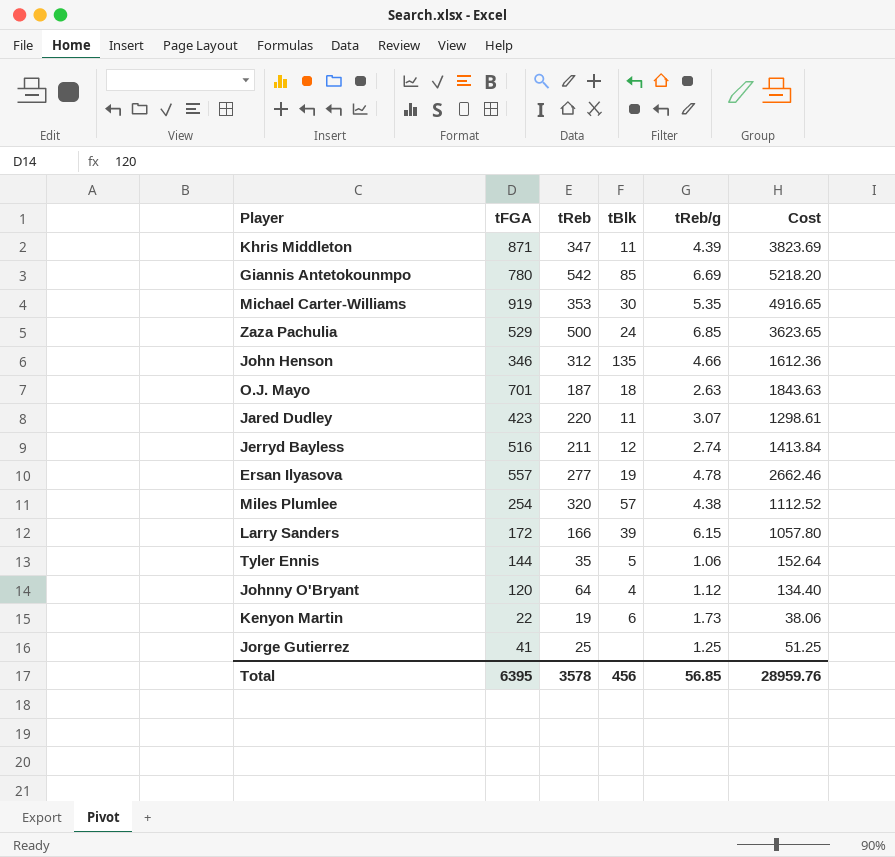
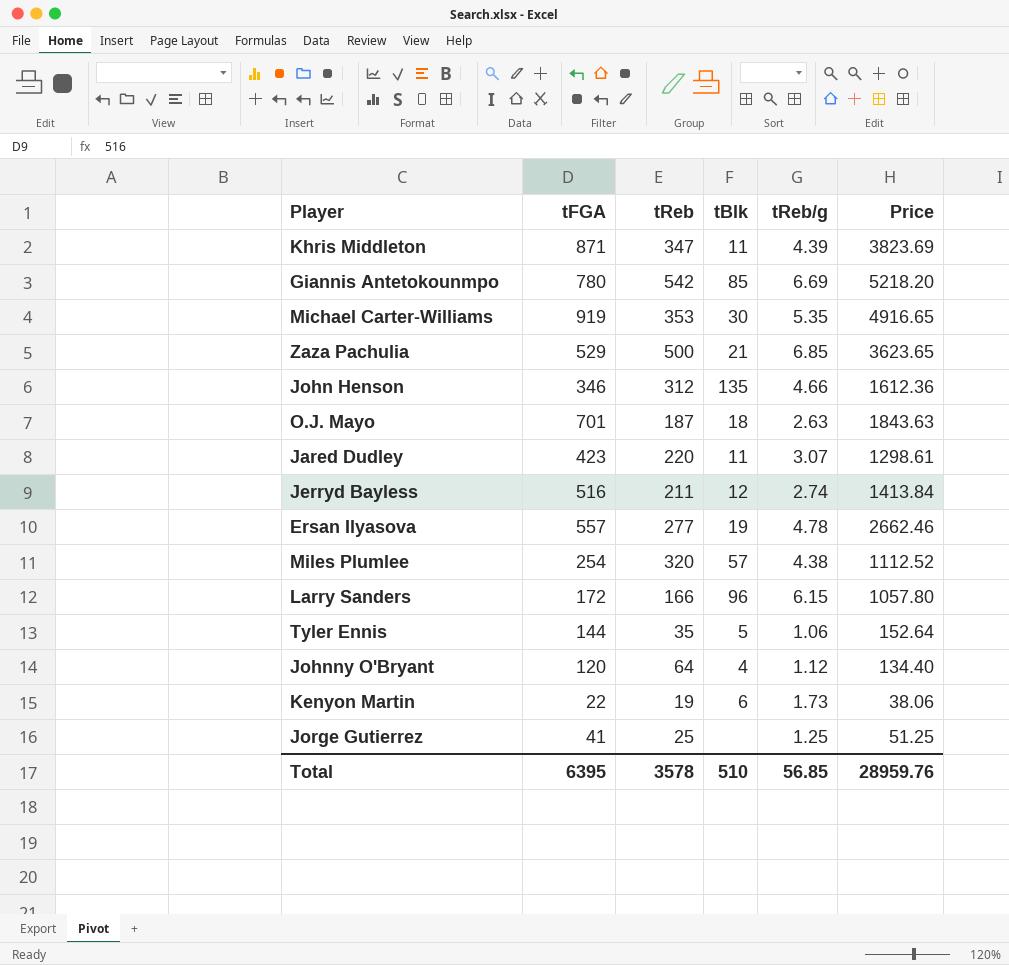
column name: Cost -> Price
Zaza Pachulia | tBlk: 24 -> 21
Larry Sanders | tBlk: 39 -> 96
Total | tBlk: 456 -> 510

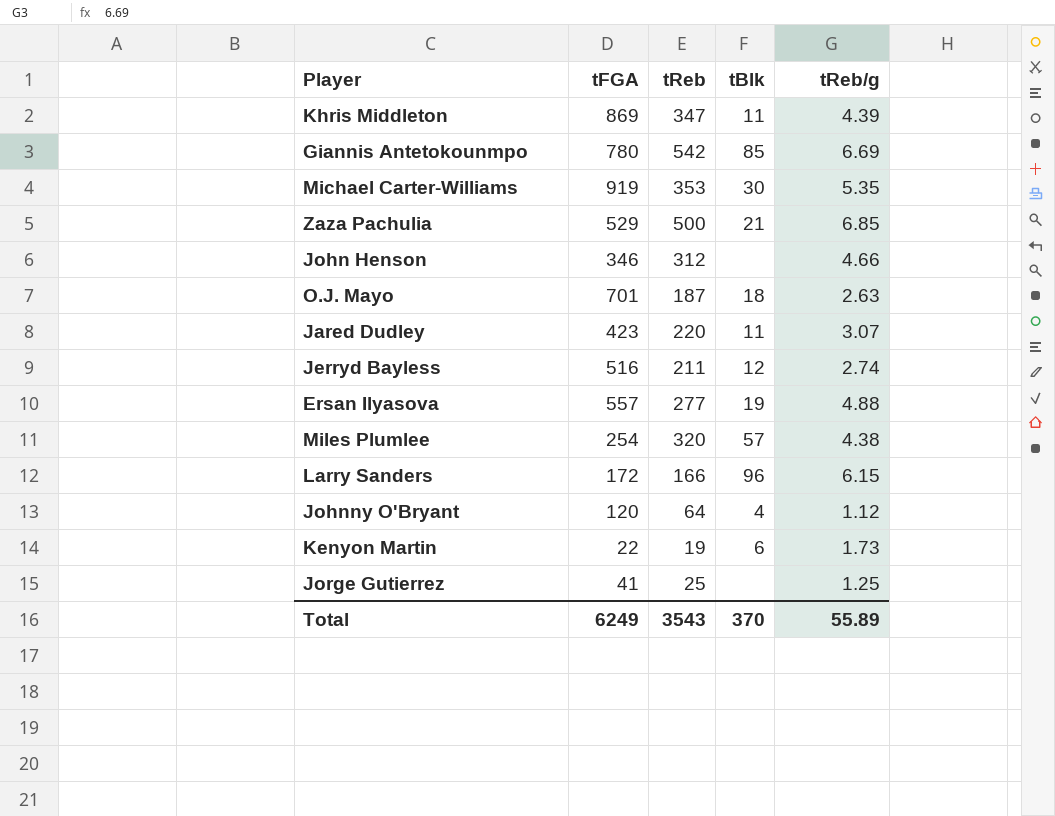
column Price | formula: [tFGA] * [tReb/g] -> none
row Tyler Ennis: 144 | 35 | 5 | 1.06 | 152.64 -> none
Khris Middleton | tFGA: 871 -> 869
John Henson | tBlk: 135 -> none
Ersan Ilyasova | tReb/g: 4.78 -> 4.88
Total | tFGA: 6395 -> 6249
Total | tReb: 3578 -> 3543
Total | tBlk: 510 -> 370
Total | tReb/g: 56.85 -> 55.89

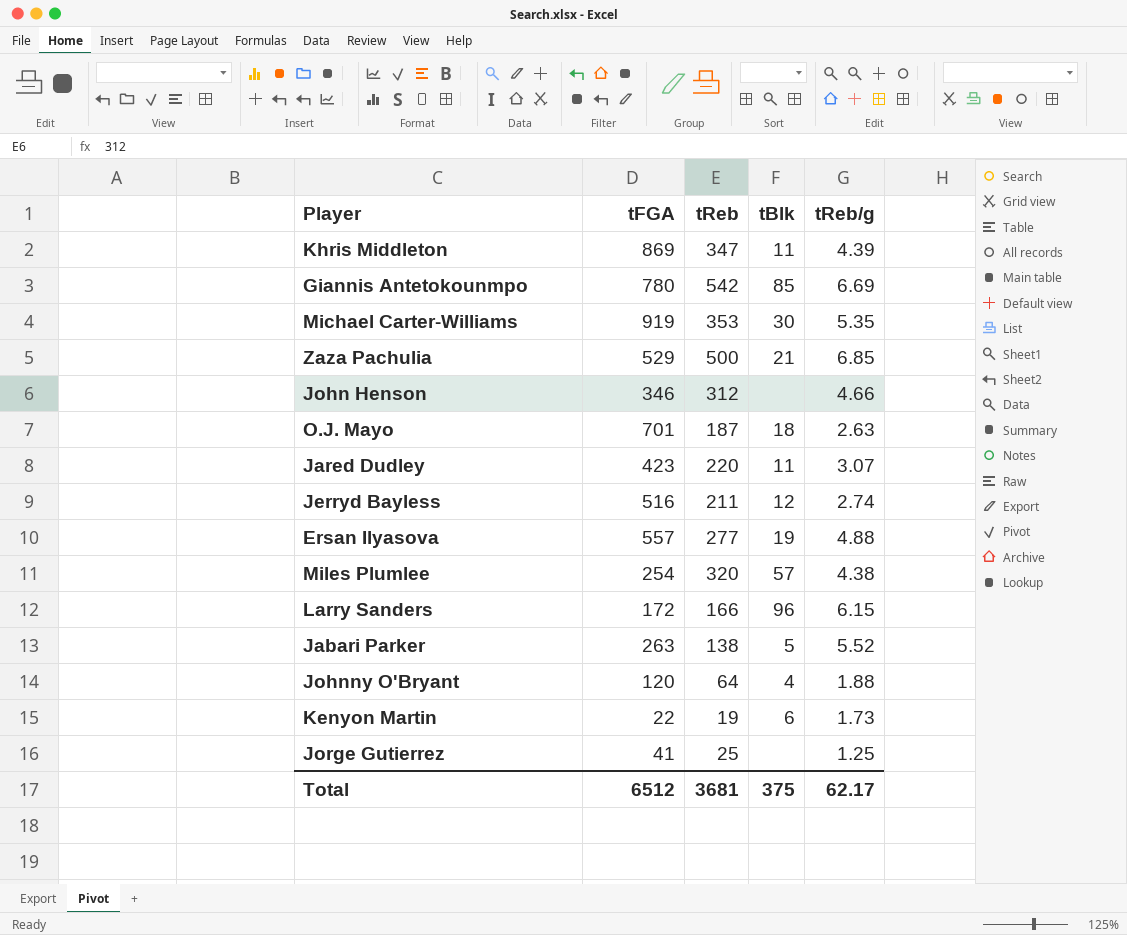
row Jabari Parker: none -> 263 | 138 | 5 | 5.52
Johnny O'Bryant | tReb/g: 1.12 -> 1.88
Total | tFGA: 6249 -> 6512
Total | tReb: 3543 -> 3681
Total | tBlk: 370 -> 375
Total | tReb/g: 55.89 -> 62.17

